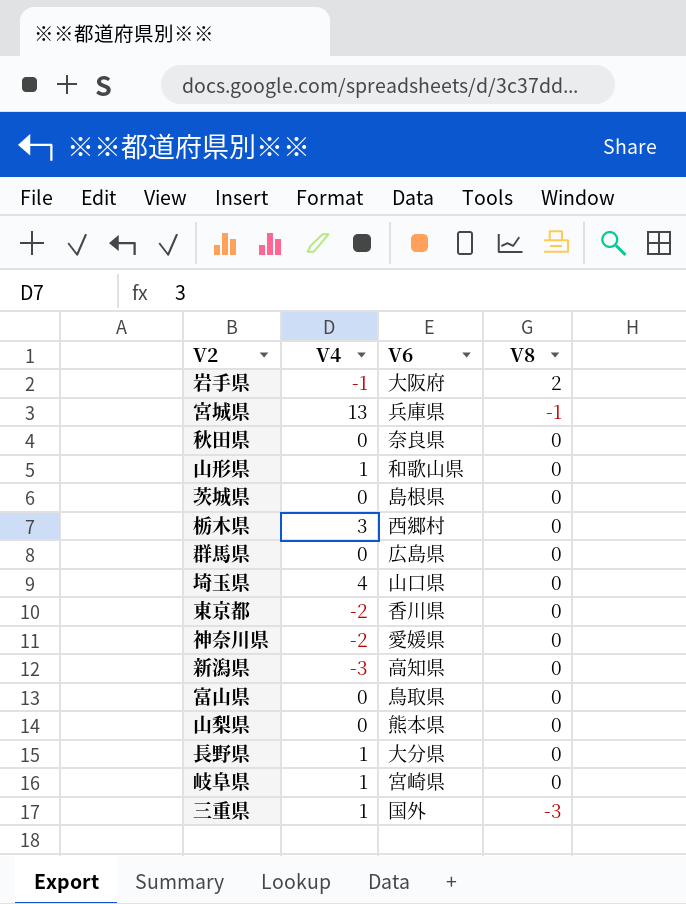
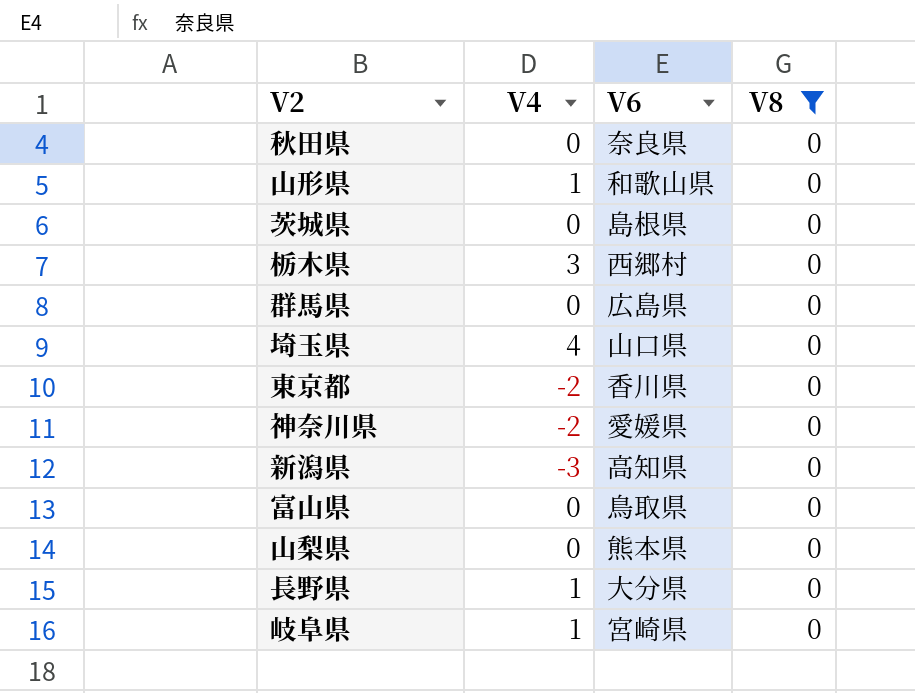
filter: none -> V8 = 0

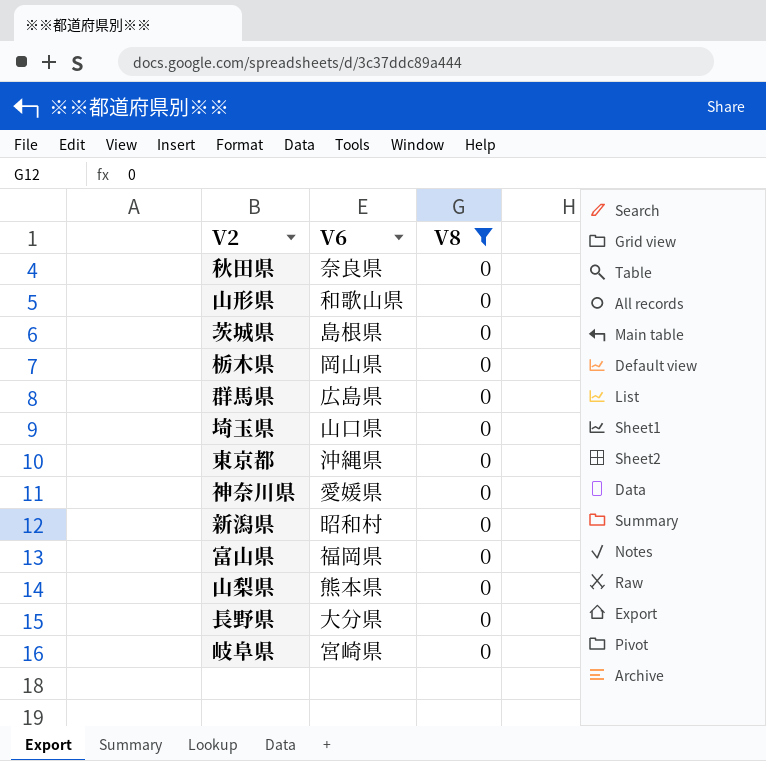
column V4 | position: 2 -> none
栃木県 | V6: 西郷村 -> 岡山県
東京都 | V6: 香川県 -> 沖縄県
新潟県 | V6: 高知県 -> 昭和村
富山県 | V6: 鳥取県 -> 福岡県

